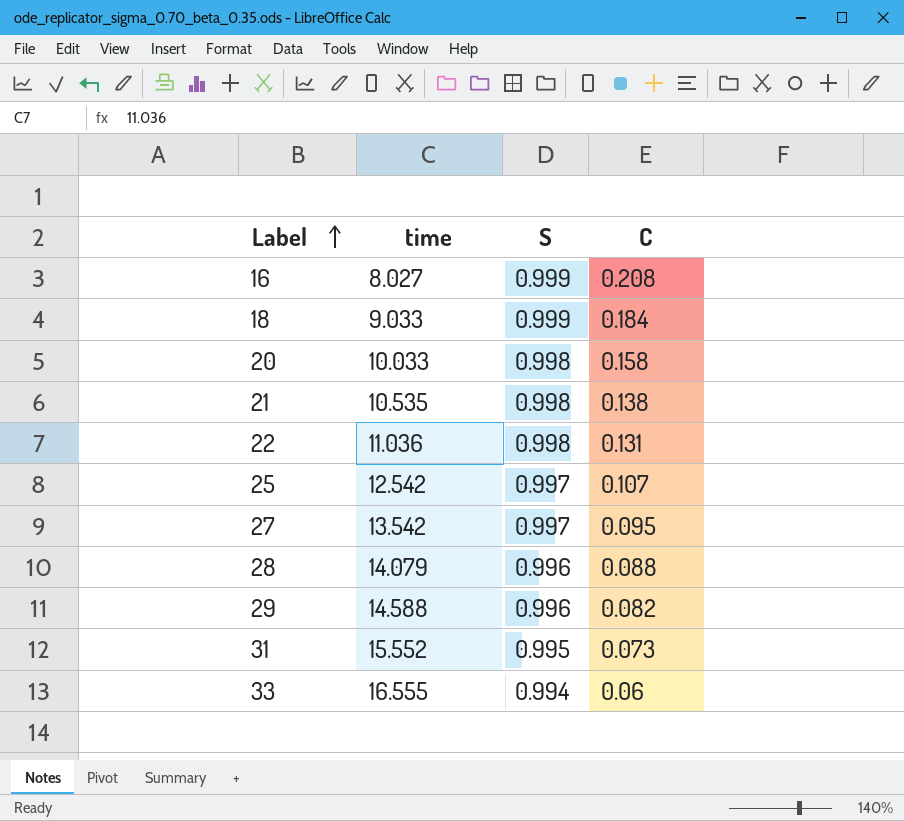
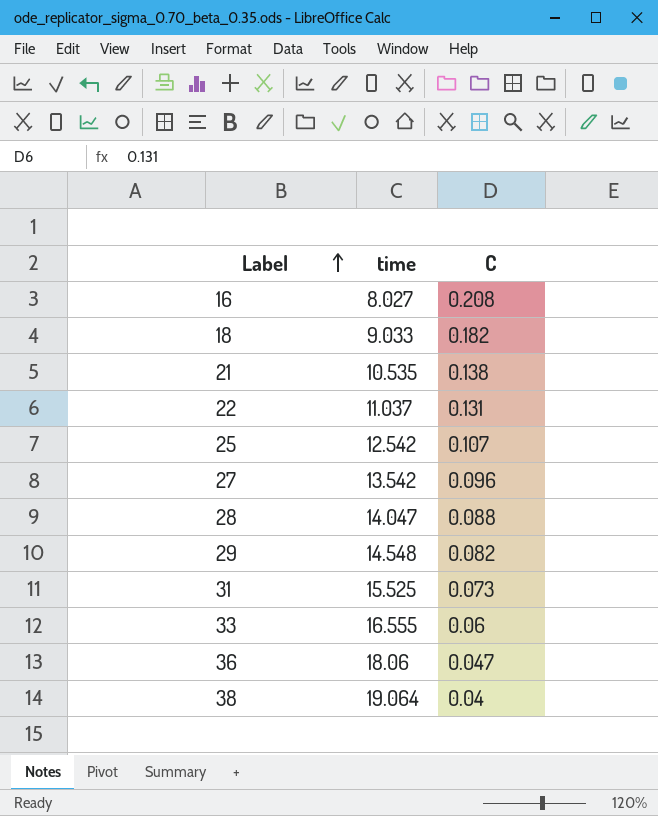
column S | position: 3 -> none
row 20: 10.033 | 0.998 | 0.158 -> none
18 | C: 0.184 -> 0.182
22 | time: 11.036 -> 11.037
27 | C: 0.095 -> 0.096
28 | time: 14.079 -> 14.047
29 | time: 14.588 -> 14.548
31 | time: 15.552 -> 15.525
row 36: none -> 18.06 | 0.047
row 38: none -> 19.064 | 0.04

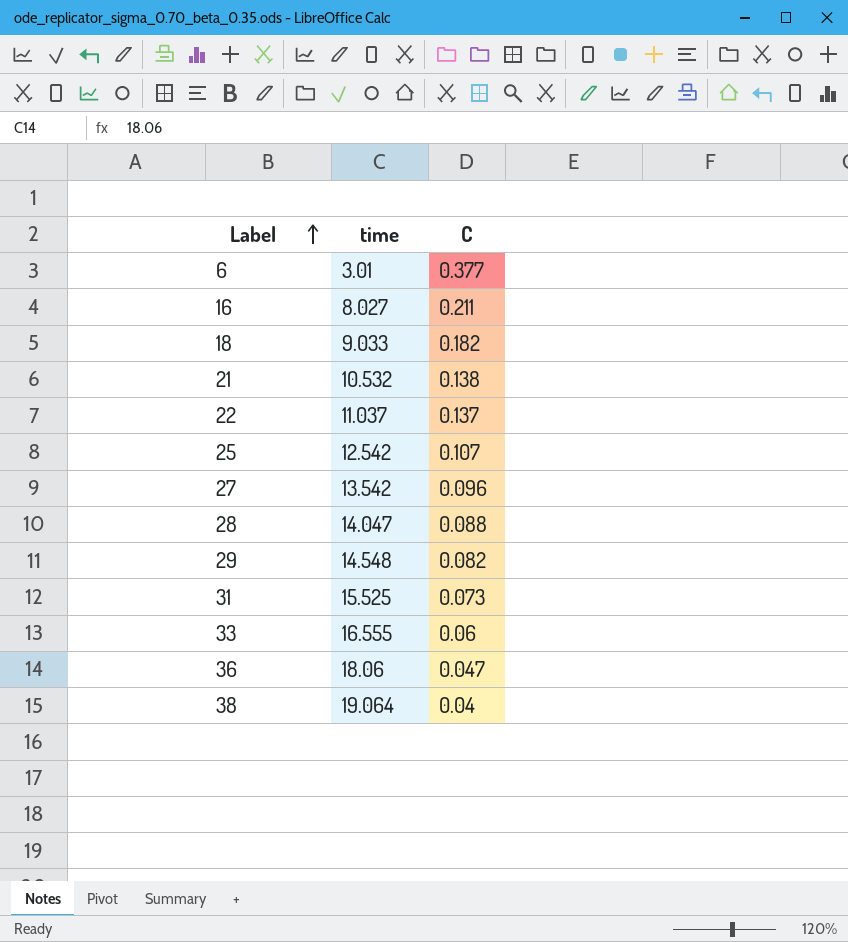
row 6: none -> 3.01 | 0.377
16 | C: 0.208 -> 0.211
21 | time: 10.535 -> 10.532
22 | C: 0.131 -> 0.137

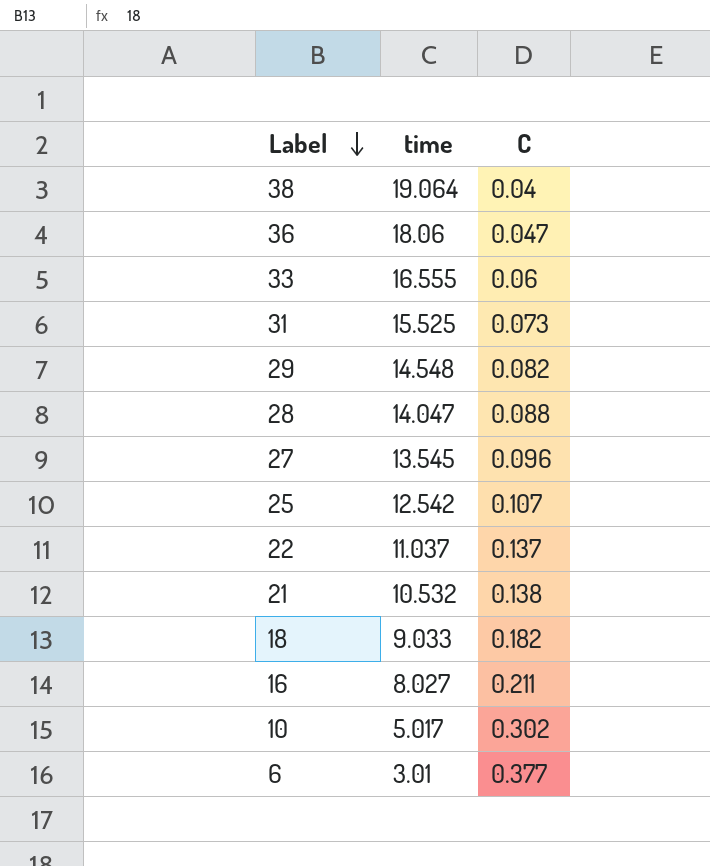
row order: Label ascending -> Label descending
27 | time: 13.542 -> 13.545
row 10: none -> 5.017 | 0.302

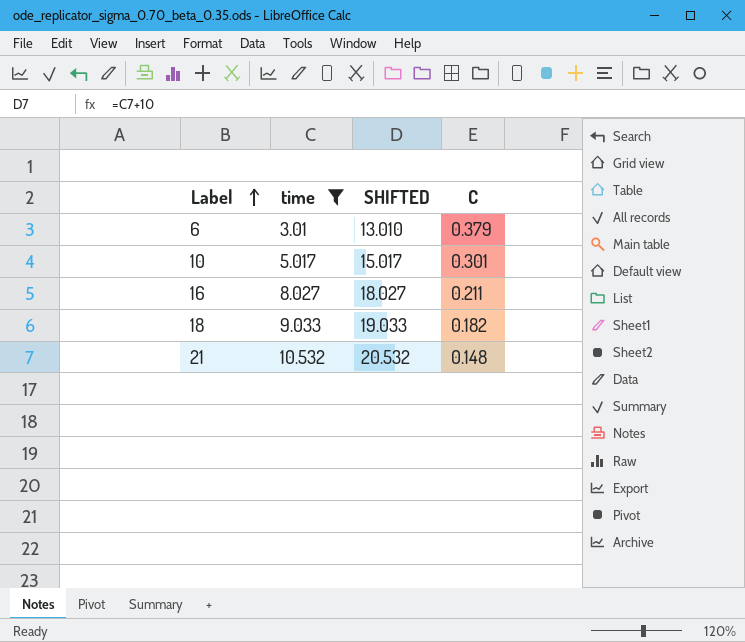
filter: none -> time <= 10.532
row order: Label descending -> Label ascending
column SHIFTED | formula: none -> [time] + 10
6 | C: 0.377 -> 0.379
10 | C: 0.302 -> 0.301
21 | C: 0.138 -> 0.148

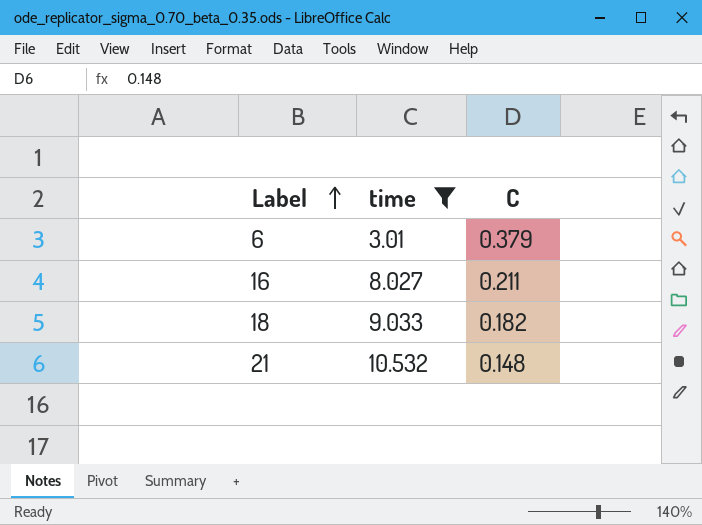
column SHIFTED | formula: [time] + 10 -> none
row 10: 5.017 | 15.017 | 0.301 -> none

